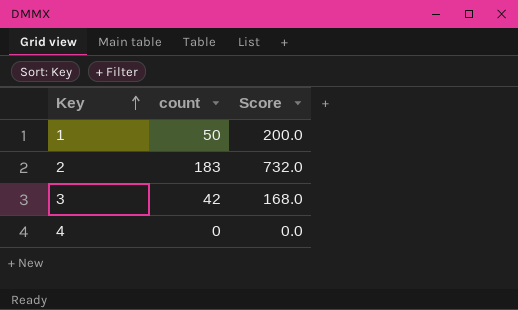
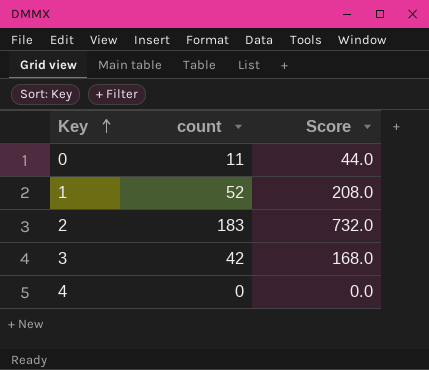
row 0: none -> 11 | 44.0
1 | count: 50 -> 52
1 | Score: 200.0 -> 208.0

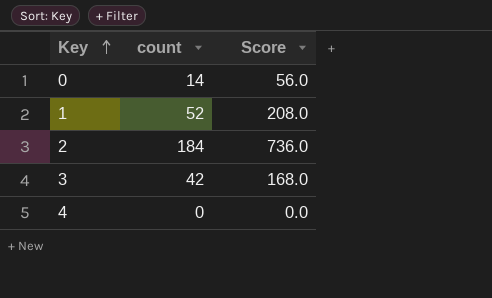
0 | count: 11 -> 14
0 | Score: 44.0 -> 56.0
2 | count: 183 -> 184
2 | Score: 732.0 -> 736.0

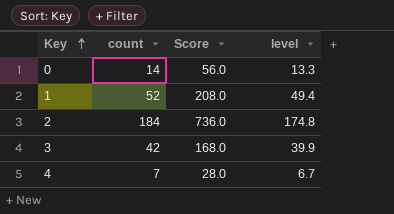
column level | formula: none -> [count] * 0.95
4 | count: 0 -> 7
4 | Score: 0.0 -> 28.0

